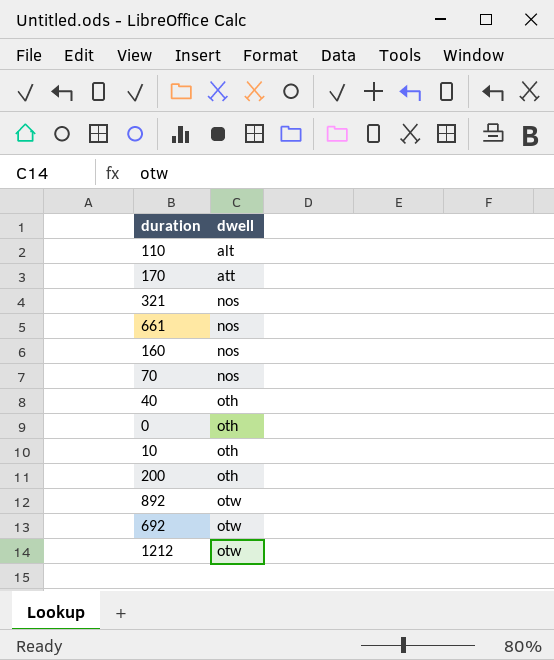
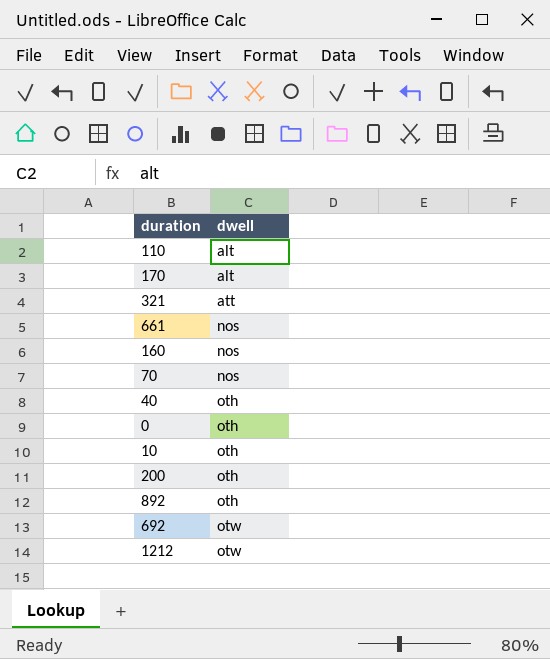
170 | dwell: att -> alt
321 | dwell: nos -> att
892 | dwell: otw -> oth

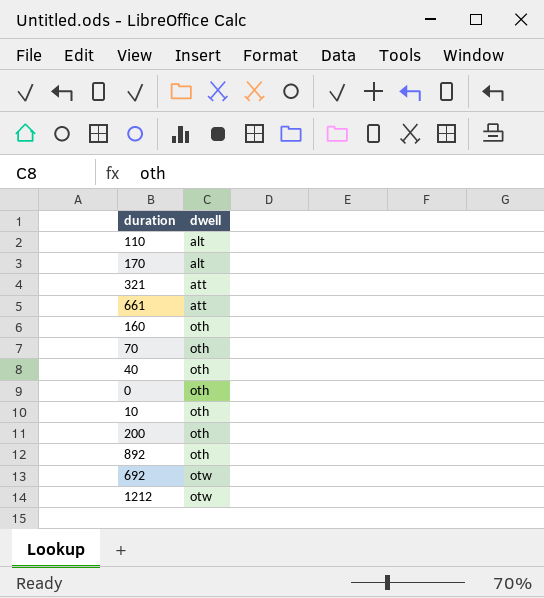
661 | dwell: nos -> att
160 | dwell: nos -> oth
70 | dwell: nos -> oth

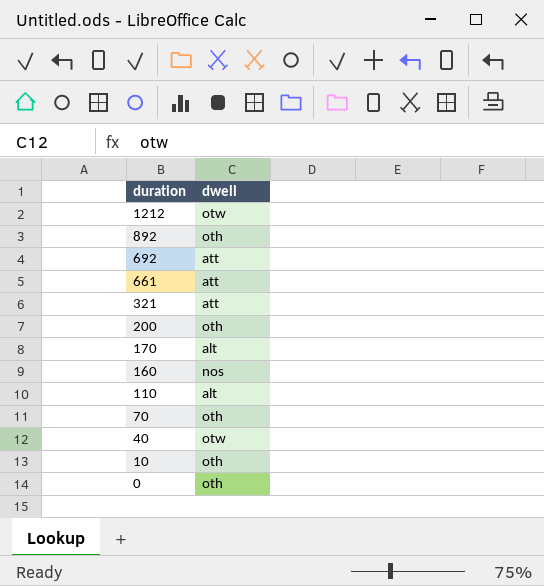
row order: dwell ascending -> duration descending
692 | dwell: otw -> att
160 | dwell: oth -> nos
40 | dwell: oth -> otw

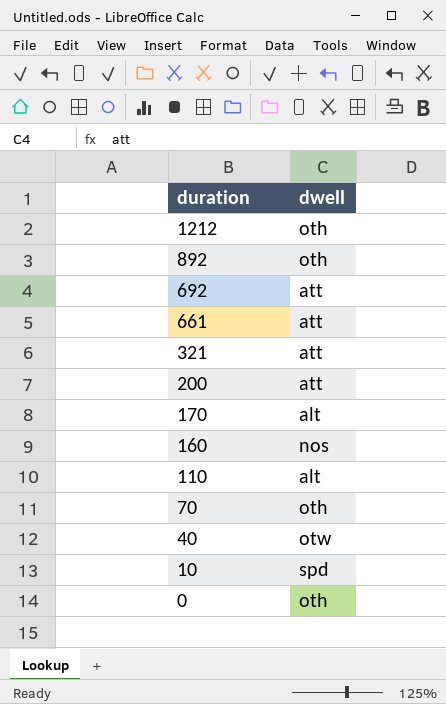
1212 | dwell: otw -> oth
200 | dwell: oth -> att
10 | dwell: oth -> spd

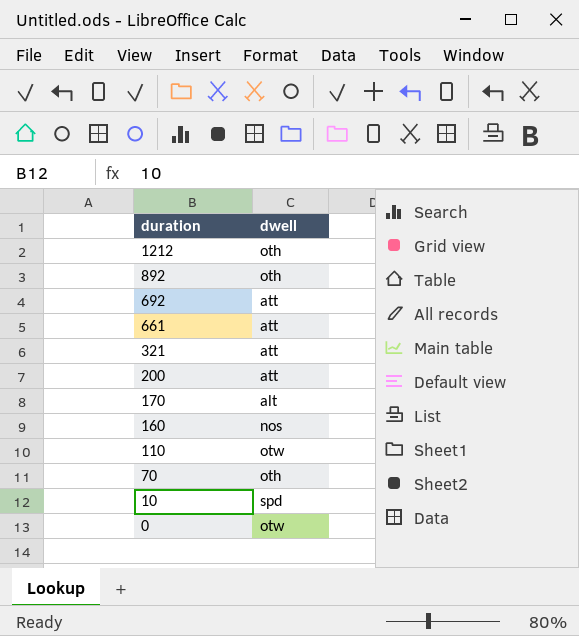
row 40: otw -> none
110 | dwell: alt -> otw
0 | dwell: oth -> otw

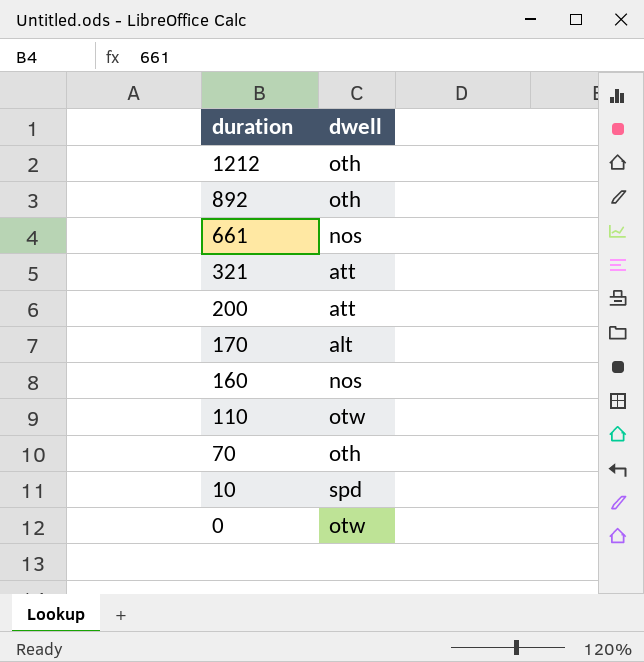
row 692: att -> none
661 | dwell: att -> nos

